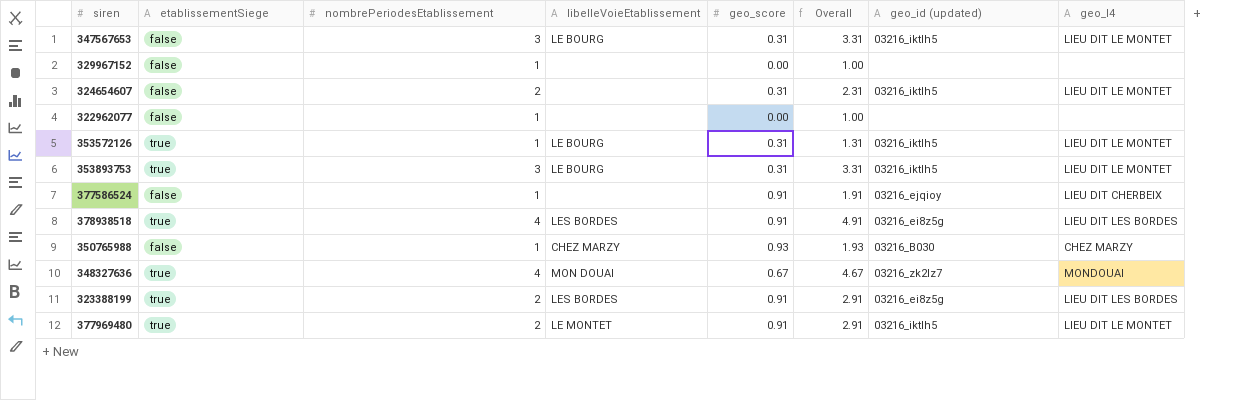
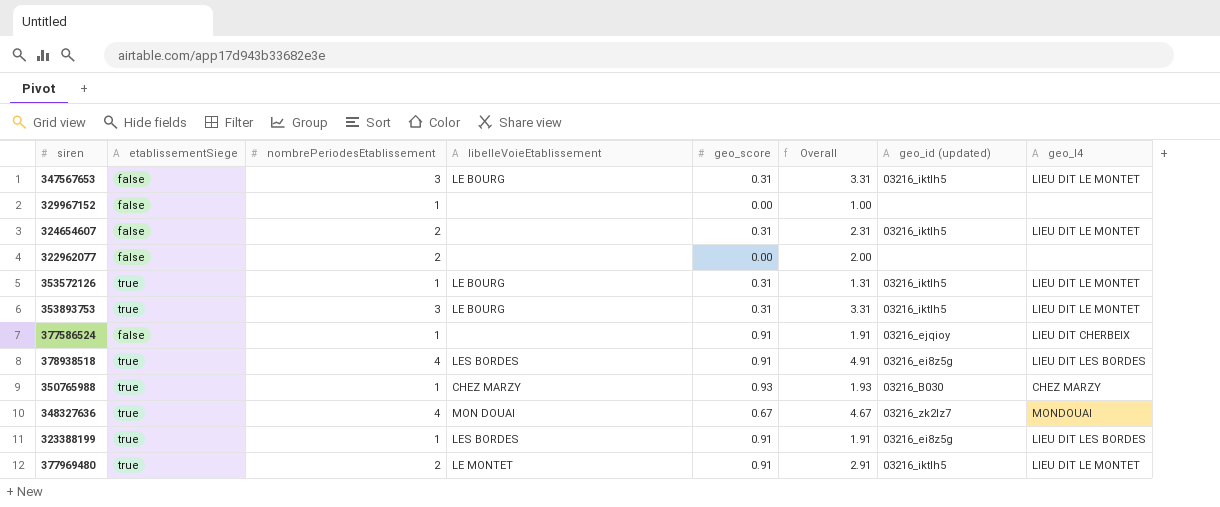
322962077 | nombrePeriodesEtablissement: 1 -> 2
322962077 | Overall: 1.00 -> 2.00
350765988 | etablissementSiege: false -> true
323388199 | nombrePeriodesEtablissement: 2 -> 1
323388199 | Overall: 2.91 -> 1.91

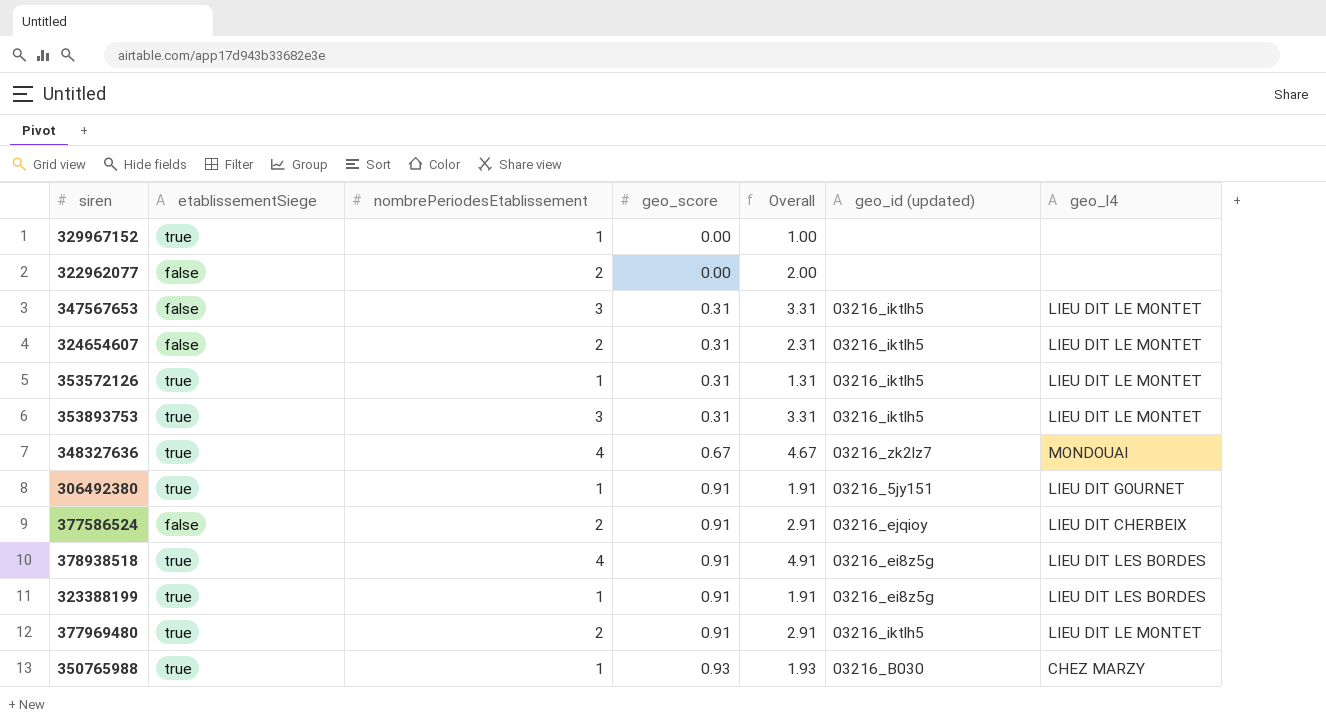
row order: none -> geo_score ascending
column libelleVoieEtablissement | position: 4 -> none
329967152 | etablissementSiege: false -> true
row 306492380: none -> true | 1 | 0.91 | 1.91 | 03216_5jy151 | LIEU DIT GOURNET
377586524 | nombrePeriodesEtablissement: 1 -> 2
377586524 | Overall: 1.91 -> 2.91

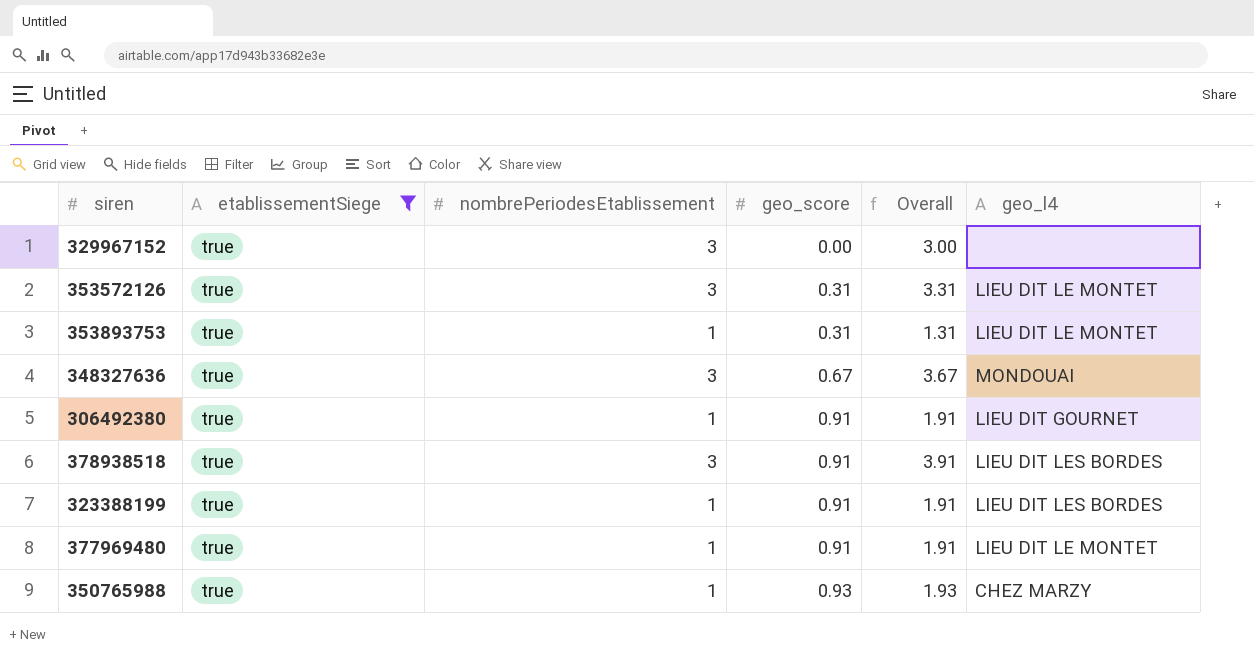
filter: none -> etablissementSiege = true
column geo_id (updated) | position: 6 -> none
329967152 | nombrePeriodesEtablissement: 1 -> 3
329967152 | Overall: 1.00 -> 3.00
353572126 | nombrePeriodesEtablissement: 1 -> 3
353572126 | Overall: 1.31 -> 3.31
353893753 | nombrePeriodesEtablissement: 3 -> 1
353893753 | Overall: 3.31 -> 1.31
348327636 | nombrePeriodesEtablissement: 4 -> 3
348327636 | Overall: 4.67 -> 3.67
378938518 | nombrePeriodesEtablissement: 4 -> 3
378938518 | Overall: 4.91 -> 3.91
377969480 | nombrePeriodesEtablissement: 2 -> 1
377969480 | Overall: 2.91 -> 1.91

